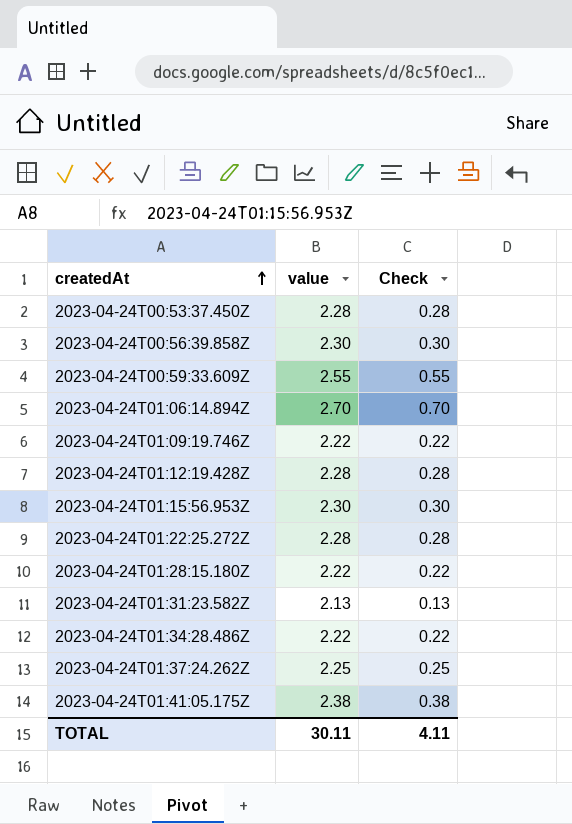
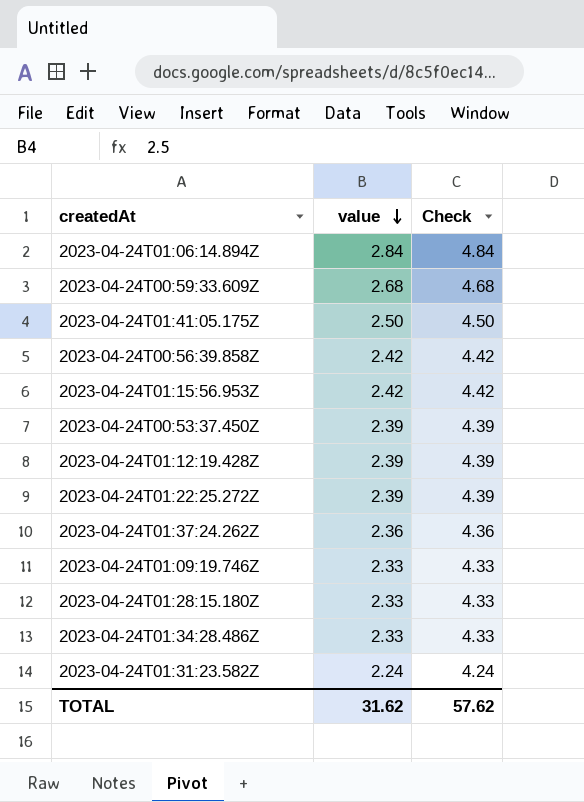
row order: createdAt ascending -> value descending
column Check | formula: [value] - 2 -> [value] + 2
2023-04-24T01:06:14.894Z | value: 2.70 -> 2.84
2023-04-24T00:59:33.609Z | value: 2.55 -> 2.68
2023-04-24T01:41:05.175Z | value: 2.38 -> 2.50
2023-04-24T00:56:39.858Z | value: 2.30 -> 2.42
2023-04-24T01:15:56.953Z | value: 2.30 -> 2.42
2023-04-24T00:53:37.450Z | value: 2.28 -> 2.39
2023-04-24T01:12:19.428Z | value: 2.28 -> 2.39
2023-04-24T01:22:25.272Z | value: 2.28 -> 2.39
2023-04-24T01:37:24.262Z | value: 2.25 -> 2.36
2023-04-24T01:09:19.746Z | value: 2.22 -> 2.33
2023-04-24T01:28:15.180Z | value: 2.22 -> 2.33
2023-04-24T01:34:28.486Z | value: 2.22 -> 2.33
2023-04-24T01:31:23.582Z | value: 2.13 -> 2.24
TOTAL | value: 30.11 -> 31.62
TOTAL | Check: 4.11 -> 57.62

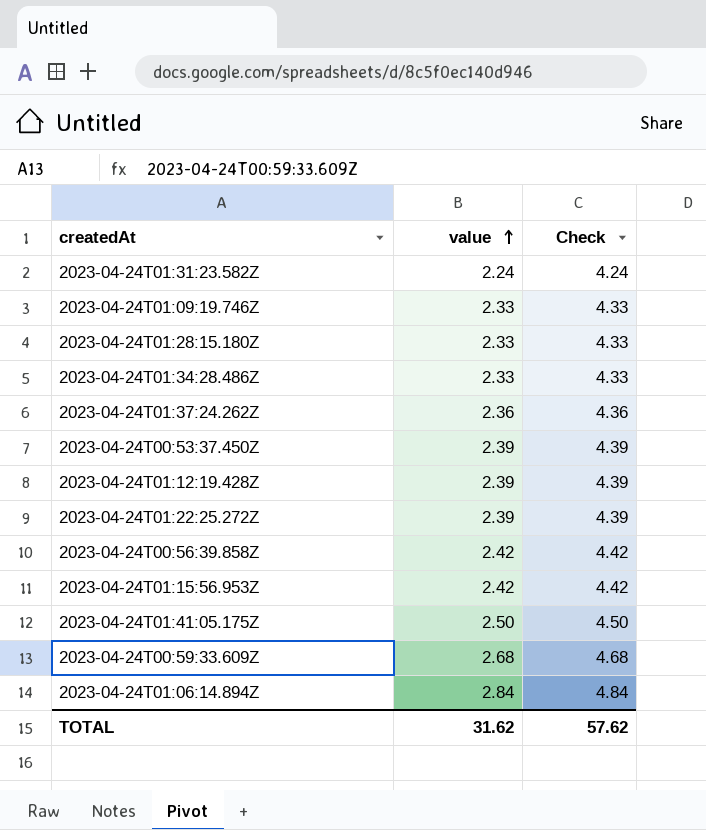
row order: value descending -> value ascending

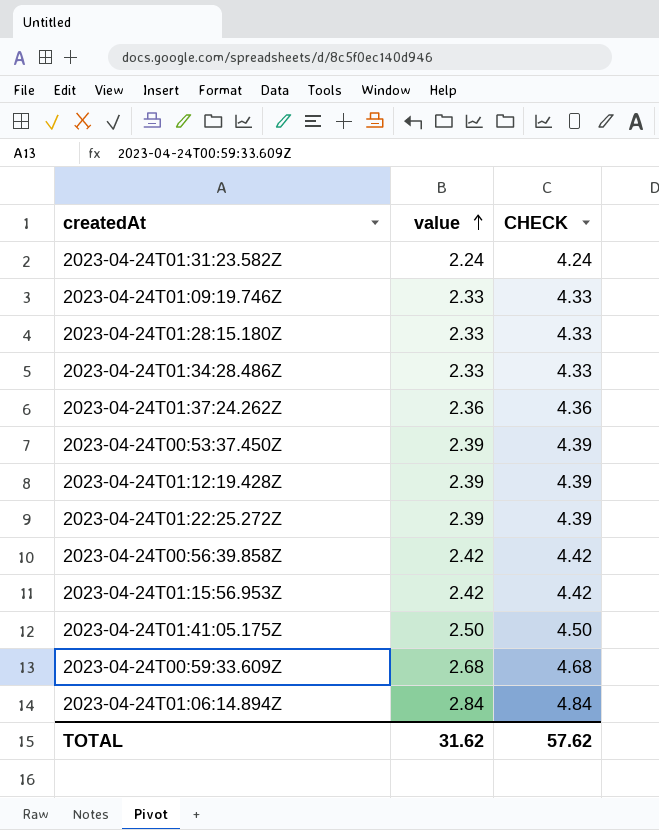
column name: Check -> CHECK

